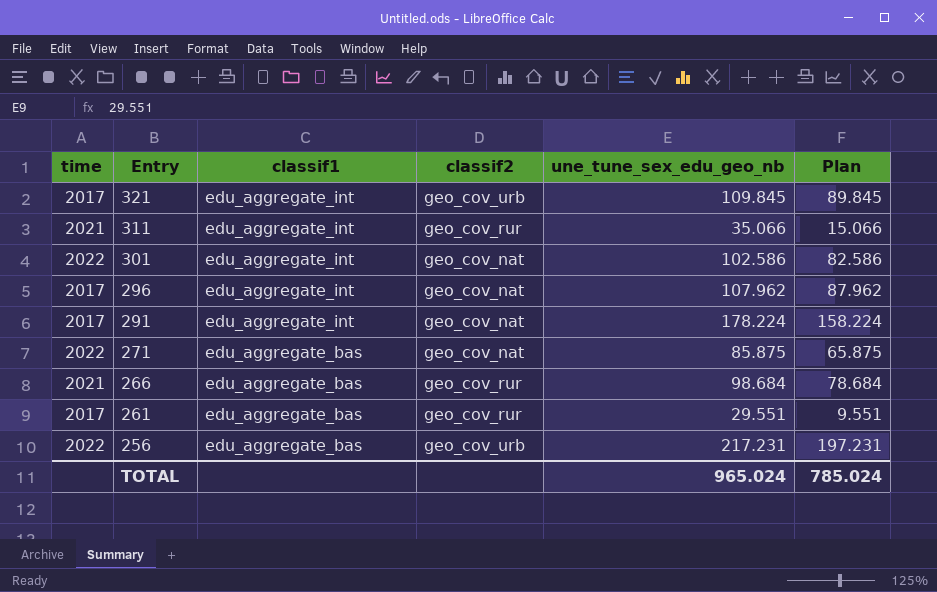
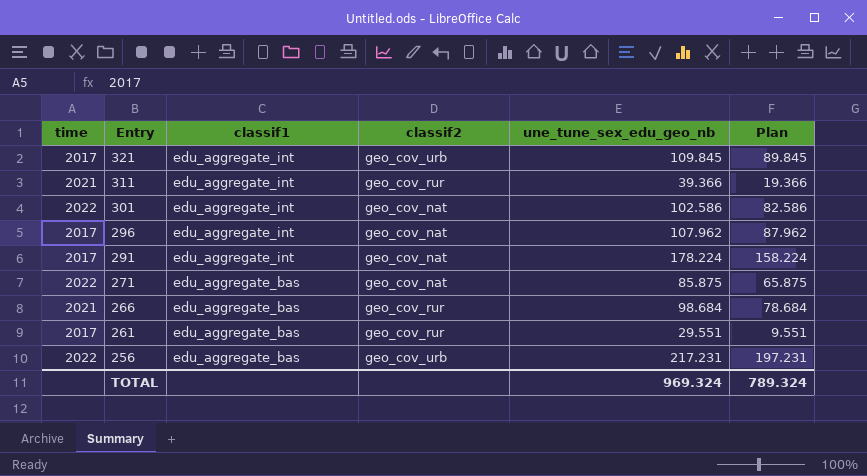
311 | une_tune_sex_edu_geo_nb: 35.066 -> 39.366
311 | Plan: 15.066 -> 19.366
TOTAL | une_tune_sex_edu_geo_nb: 965.024 -> 969.324
TOTAL | Plan: 785.024 -> 789.324

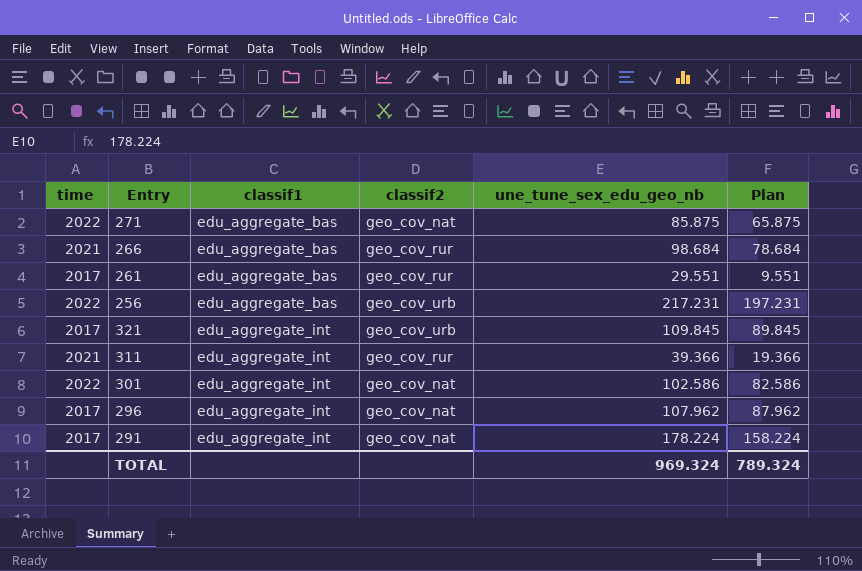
row order: Entry descending -> classif1 ascending

